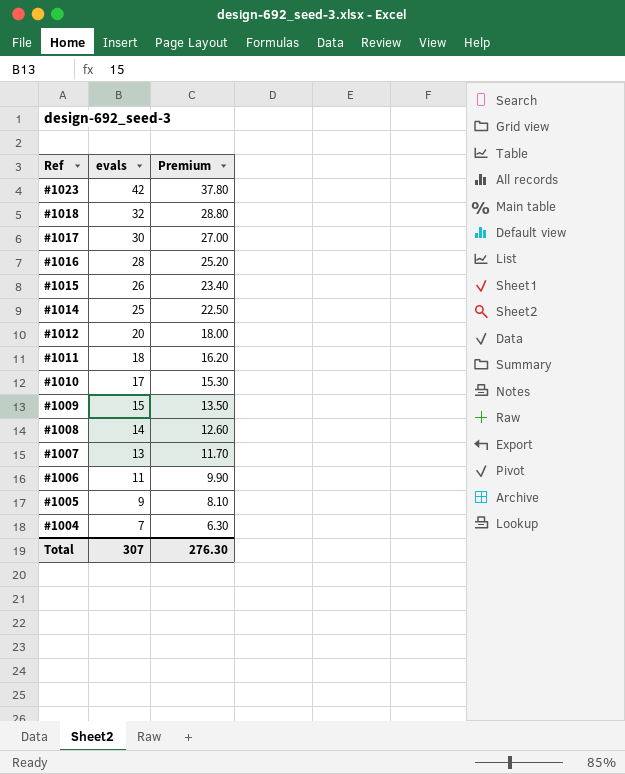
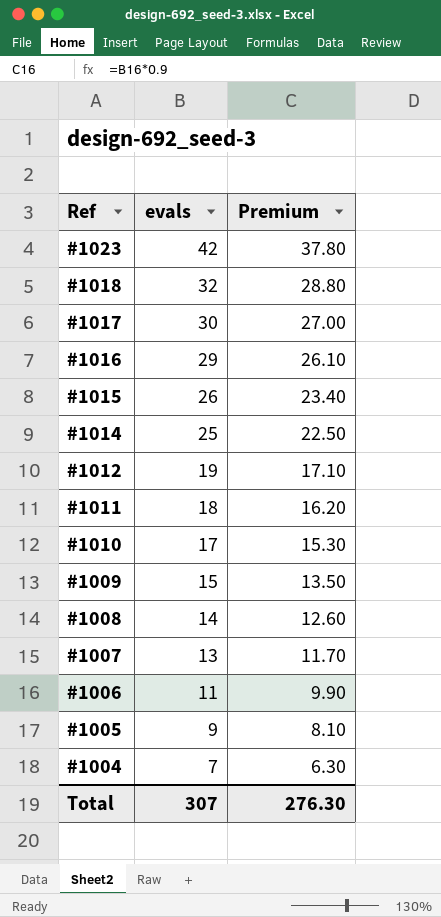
#1016 | evals: 28 -> 29
#1016 | Premium: 25.20 -> 26.10
#1012 | evals: 20 -> 19
#1012 | Premium: 18.00 -> 17.10

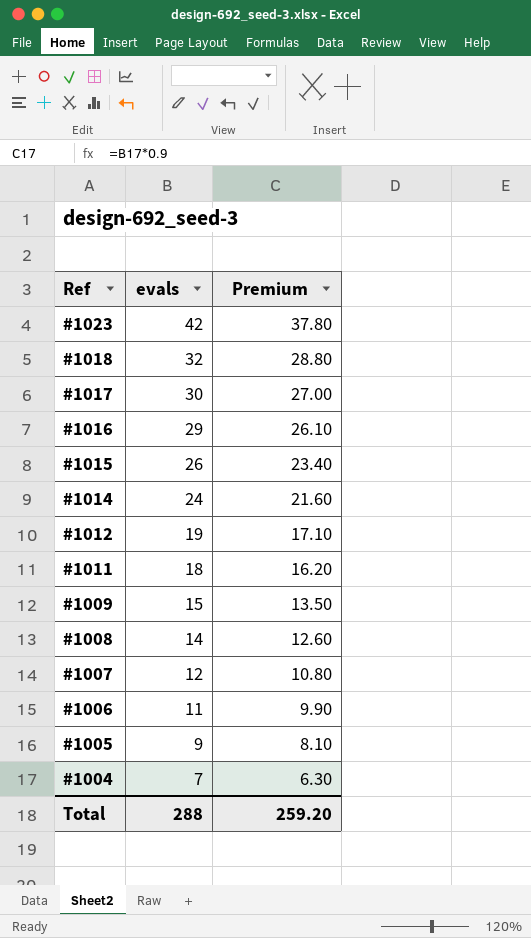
row #1010: 17 | 15.30 -> none
#1014 | evals: 25 -> 24
#1014 | Premium: 22.50 -> 21.60
#1007 | evals: 13 -> 12
#1007 | Premium: 11.70 -> 10.80
Total | evals: 307 -> 288
Total | Premium: 276.30 -> 259.20

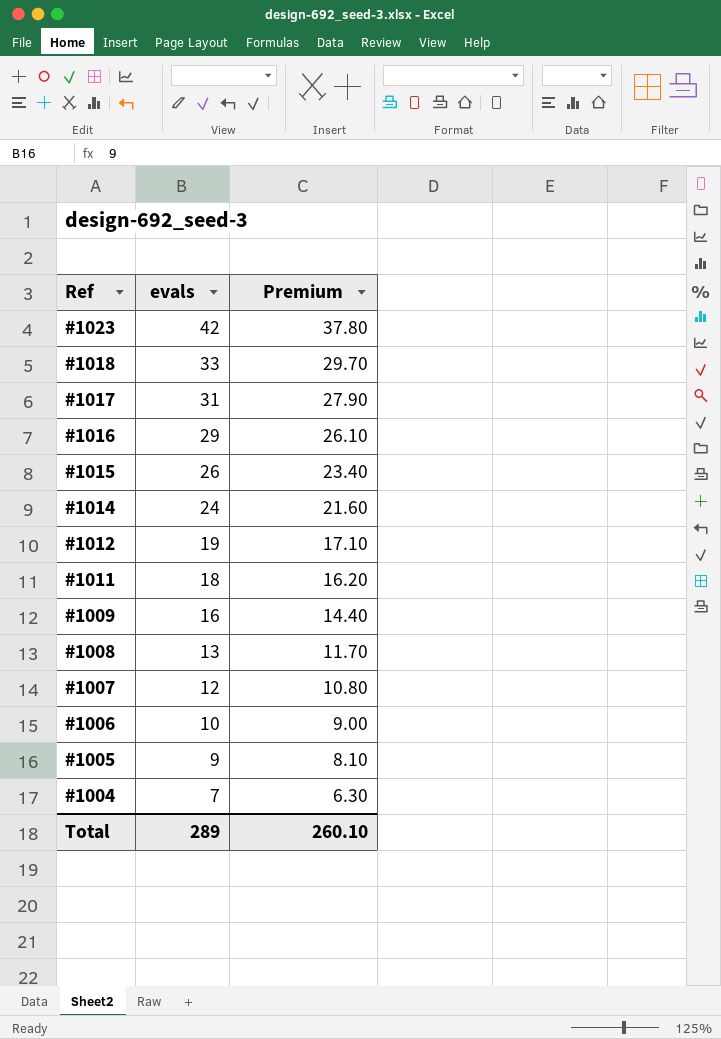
#1018 | evals: 32 -> 33
#1018 | Premium: 28.80 -> 29.70
#1017 | evals: 30 -> 31
#1017 | Premium: 27.00 -> 27.90
#1009 | evals: 15 -> 16
#1009 | Premium: 13.50 -> 14.40
#1008 | evals: 14 -> 13
#1008 | Premium: 12.60 -> 11.70
#1006 | evals: 11 -> 10
#1006 | Premium: 9.90 -> 9.00
Total | evals: 288 -> 289
Total | Premium: 259.20 -> 260.10

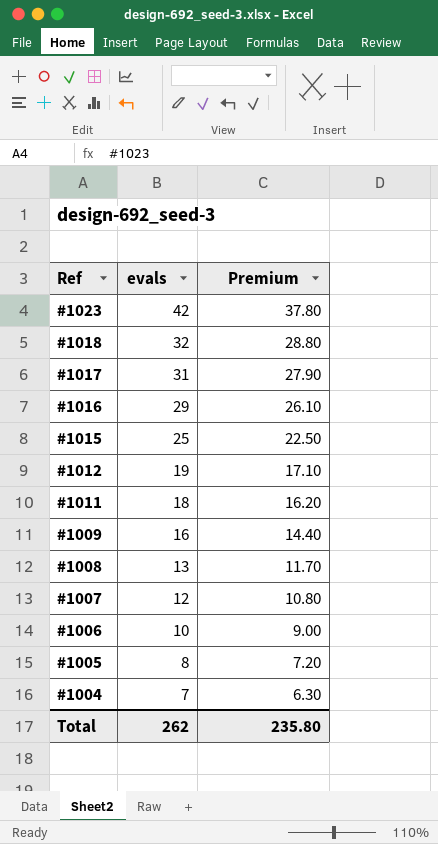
row #1014: 24 | 21.60 -> none
#1018 | evals: 33 -> 32
#1018 | Premium: 29.70 -> 28.80
#1015 | evals: 26 -> 25
#1015 | Premium: 23.40 -> 22.50
#1005 | evals: 9 -> 8
#1005 | Premium: 8.10 -> 7.20
Total | evals: 289 -> 262
Total | Premium: 260.10 -> 235.80

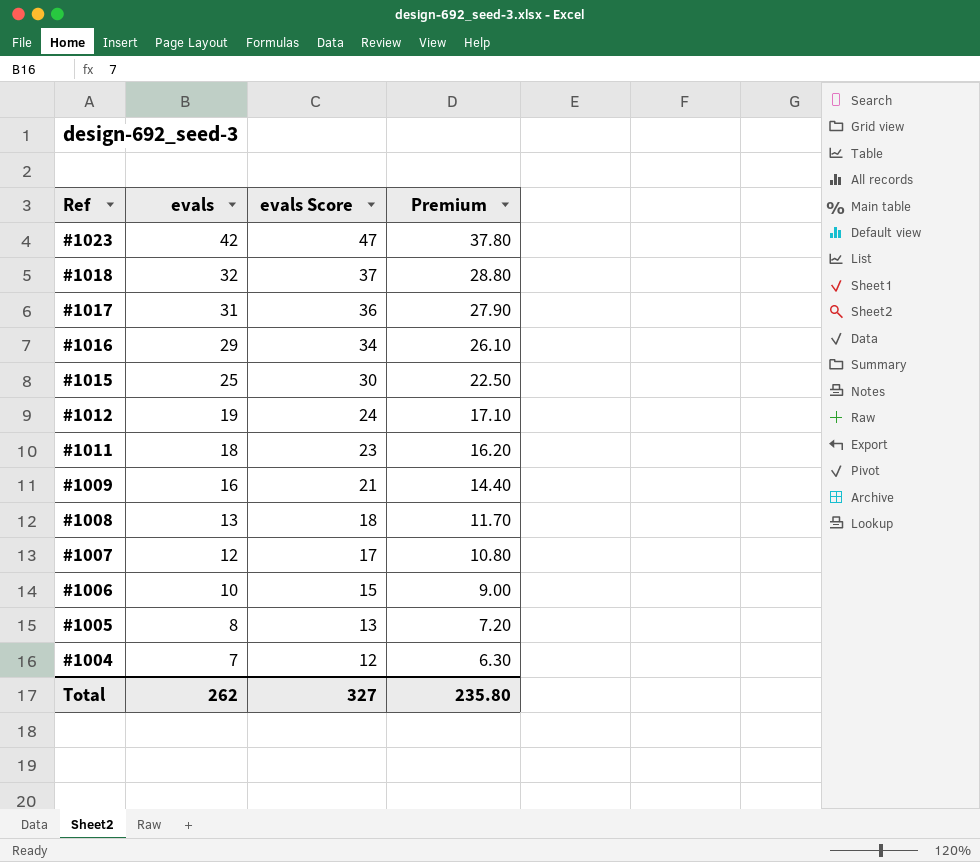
column evals Score | formula: none -> [evals] + 5

